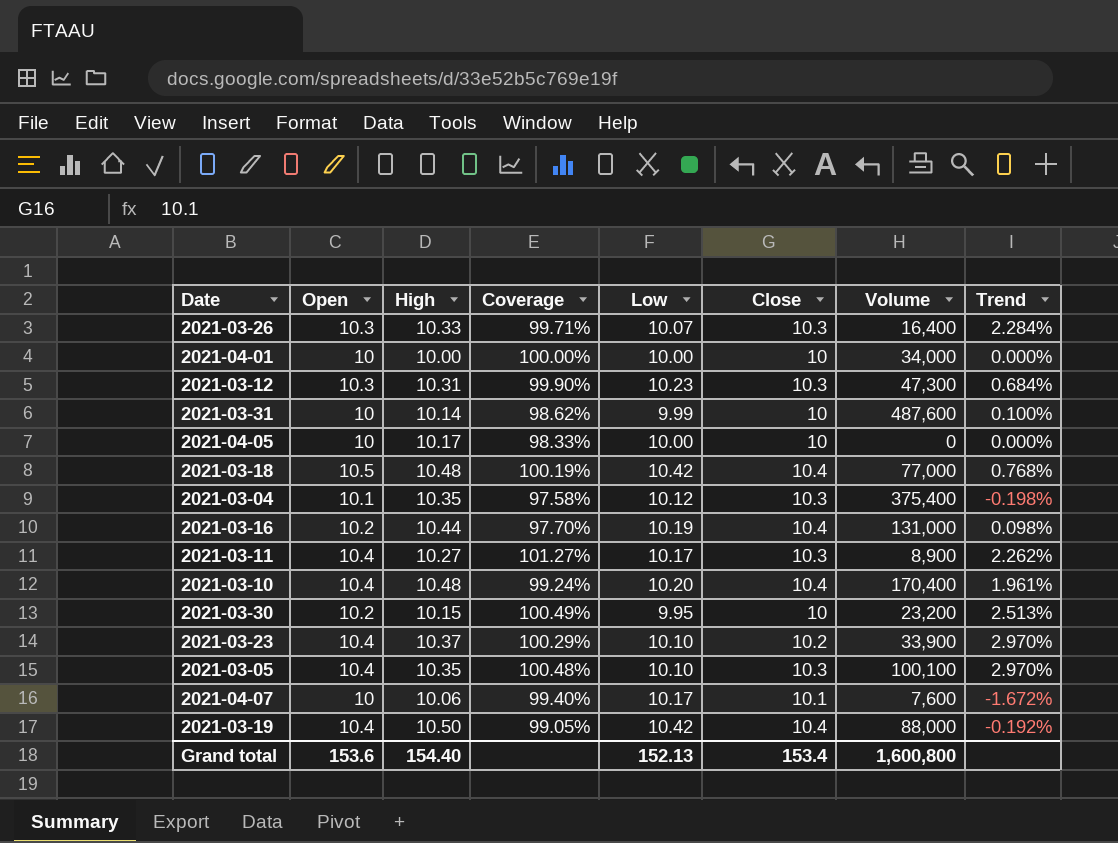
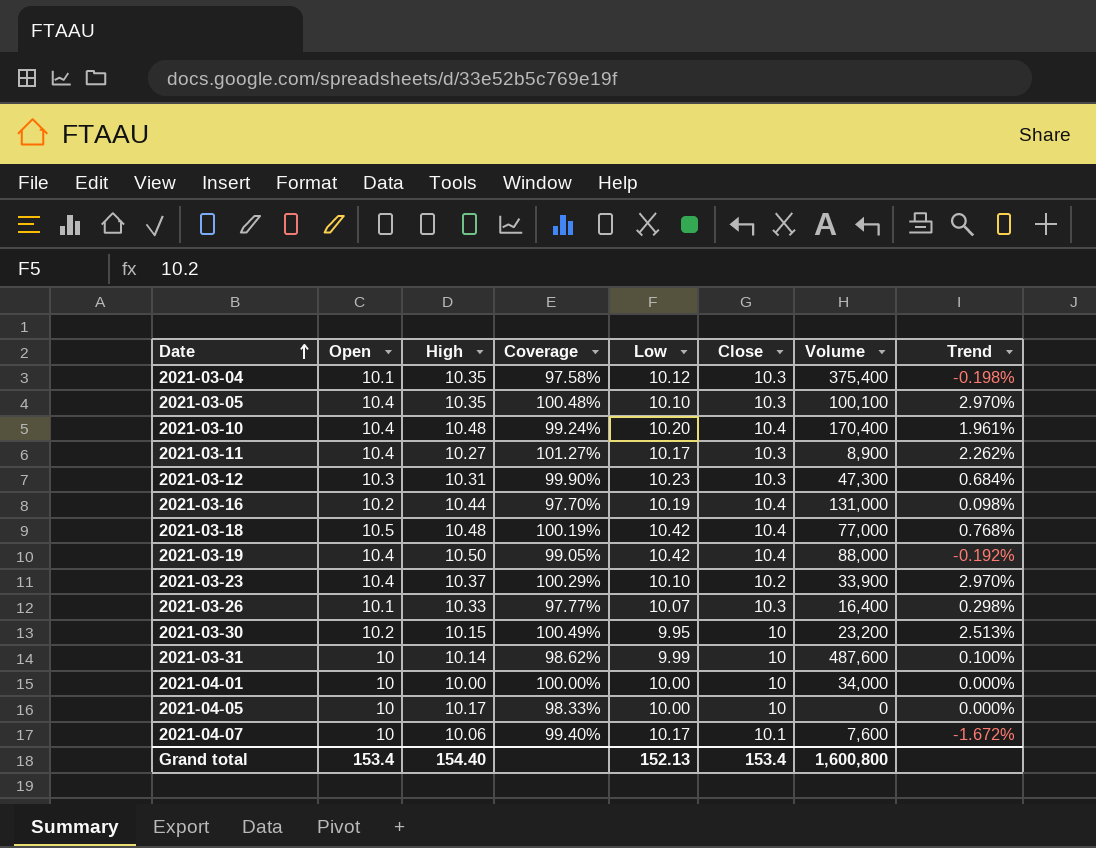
row order: none -> Date ascending
2021-03-26 | Open: 10.3 -> 10.1
2021-03-26 | Coverage: 99.71% -> 97.77%
2021-03-26 | Trend: 2.284% -> 0.298%
Grand total | Open: 153.6 -> 153.4

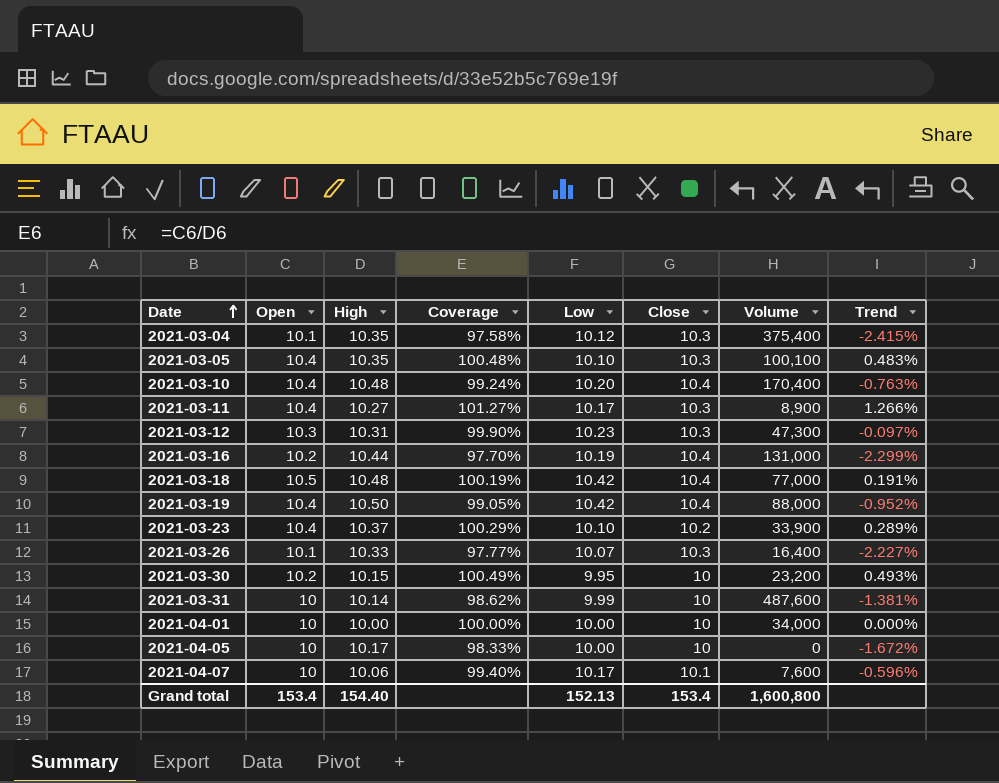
column Trend | formula: ([Open] - [Low]) / [Low] -> ([Open] - [High]) / [High]

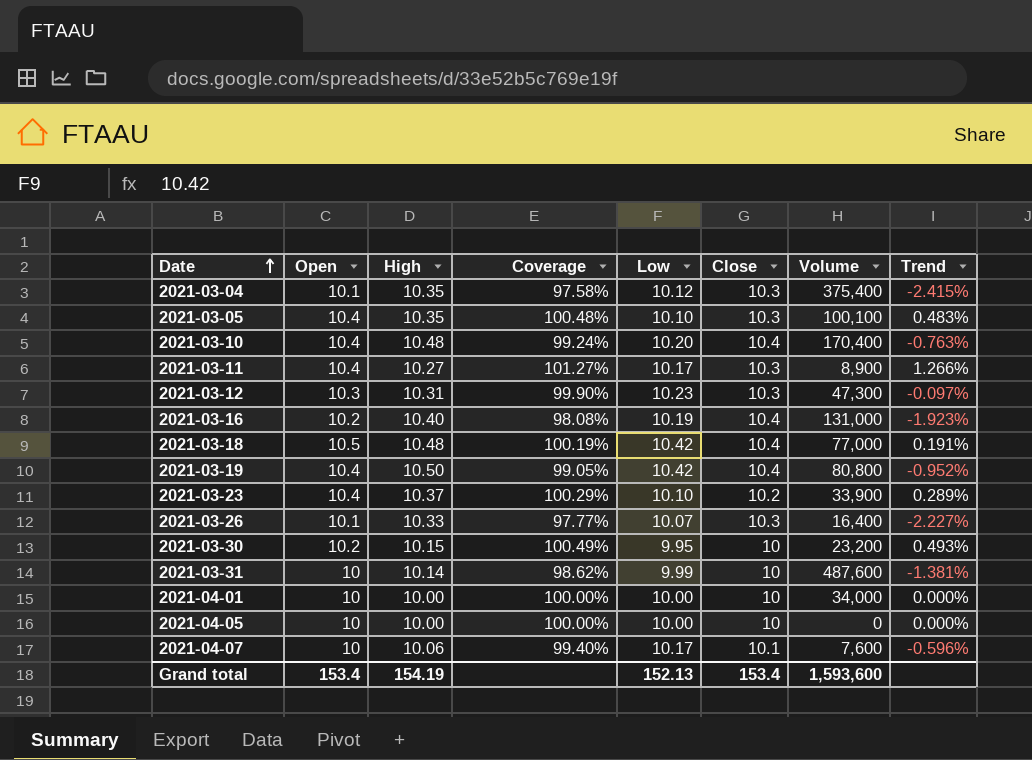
2021-03-16 | High: 10.44 -> 10.40
2021-03-16 | Coverage: 97.70% -> 98.08%
2021-03-16 | Trend: -2.299% -> -1.923%
2021-03-19 | Volume: 88,000 -> 80,800
2021-04-05 | High: 10.17 -> 10.00
2021-04-05 | Coverage: 98.33% -> 100.00%
2021-04-05 | Trend: -1.672% -> 0.000%
Grand total | High: 154.40 -> 154.19
Grand total | Volume: 1,600,800 -> 1,593,600

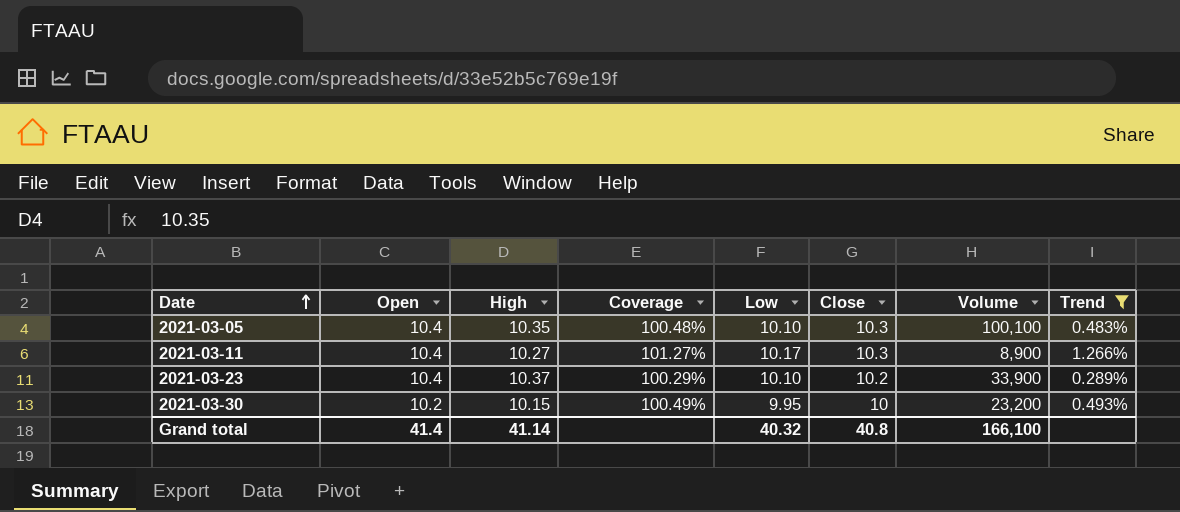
filter: none -> Trend >= 0.289%
Grand total | Open: 153.4 -> 41.4
Grand total | High: 154.19 -> 41.14
Grand total | Low: 152.13 -> 40.32
Grand total | Close: 153.4 -> 40.8
Grand total | Volume: 1,593,600 -> 166,100

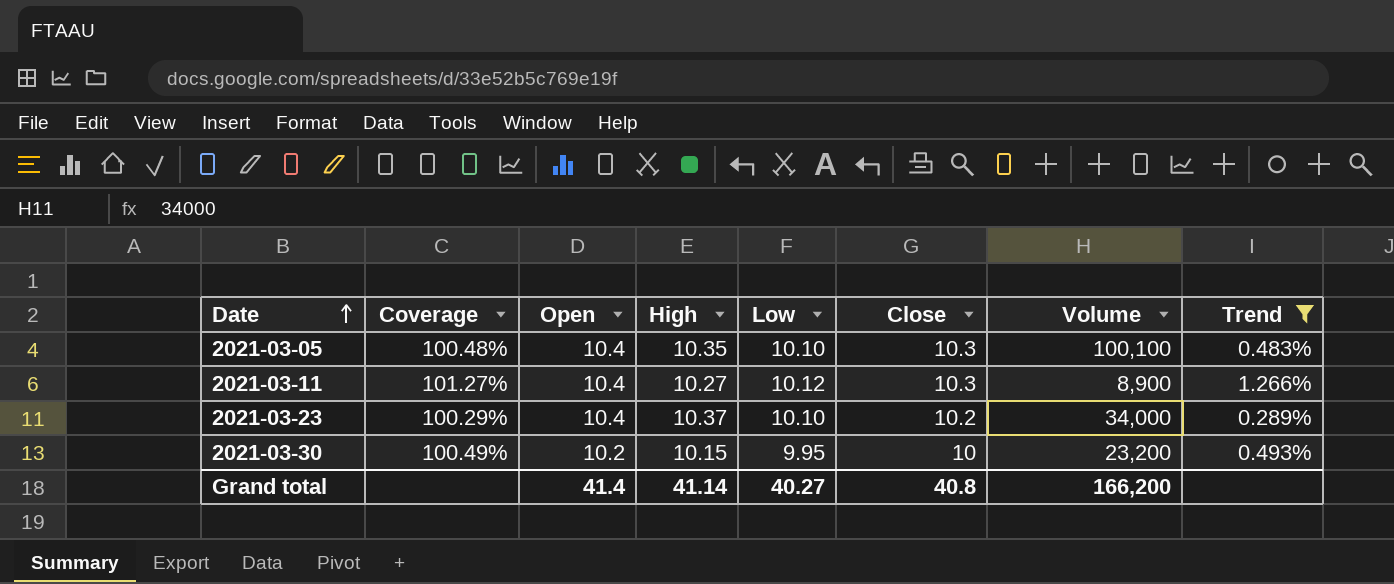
column Coverage | position: 4 -> 2
2021-03-11 | Low: 10.17 -> 10.12
2021-03-23 | Volume: 33,900 -> 34,000
Grand total | Low: 40.32 -> 40.27
Grand total | Volume: 166,100 -> 166,200

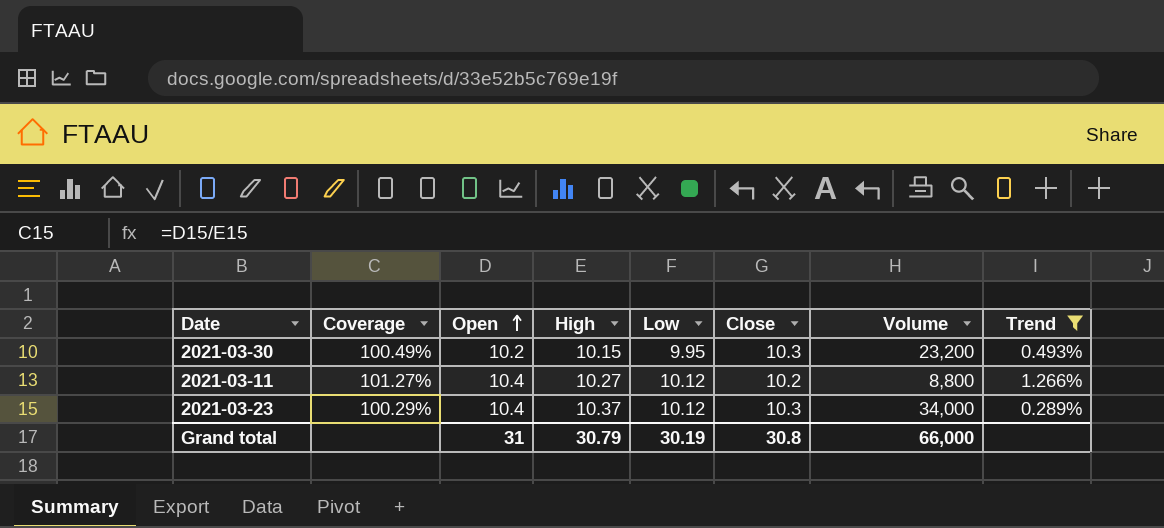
row order: Date ascending -> Open ascending
row 2021-03-05: 100.48% | 10.4 | 10.35 | 10.10 | 10.3 | 100,100 | 0.483% -> none
2021-03-30 | Close: 10 -> 10.3
2021-03-11 | Close: 10.3 -> 10.2
2021-03-11 | Volume: 8,900 -> 8,800
2021-03-23 | Low: 10.10 -> 10.12
2021-03-23 | Close: 10.2 -> 10.3
Grand total | Open: 41.4 -> 31
Grand total | High: 41.14 -> 30.79
Grand total | Low: 40.27 -> 30.19
Grand total | Close: 40.8 -> 30.8
Grand total | Volume: 166,200 -> 66,000

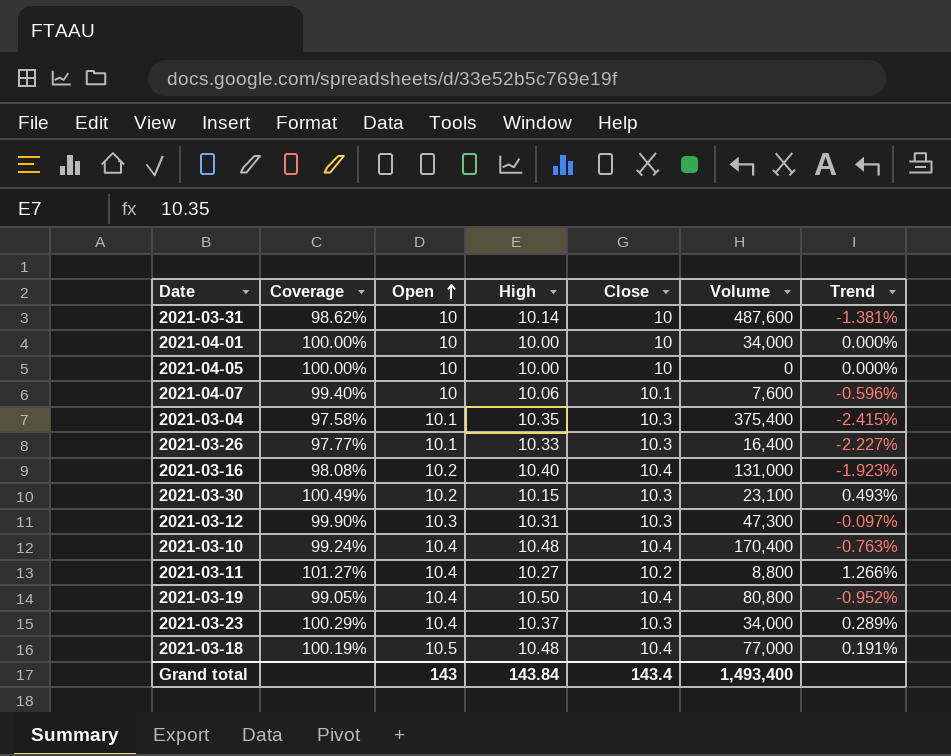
filter: Trend >= 0.289% -> none
column Low | position: 5 -> none
2021-03-30 | Volume: 23,200 -> 23,100
Grand total | Open: 31 -> 143
Grand total | High: 30.79 -> 143.84
Grand total | Close: 30.8 -> 143.4
Grand total | Volume: 66,000 -> 1,493,400

